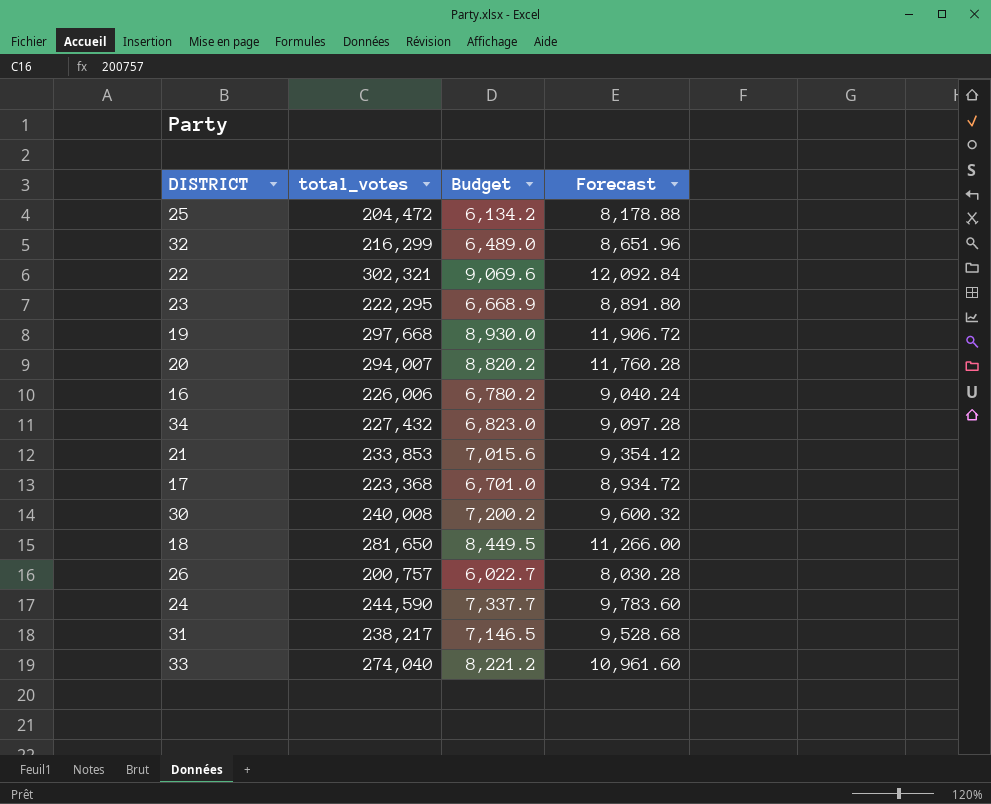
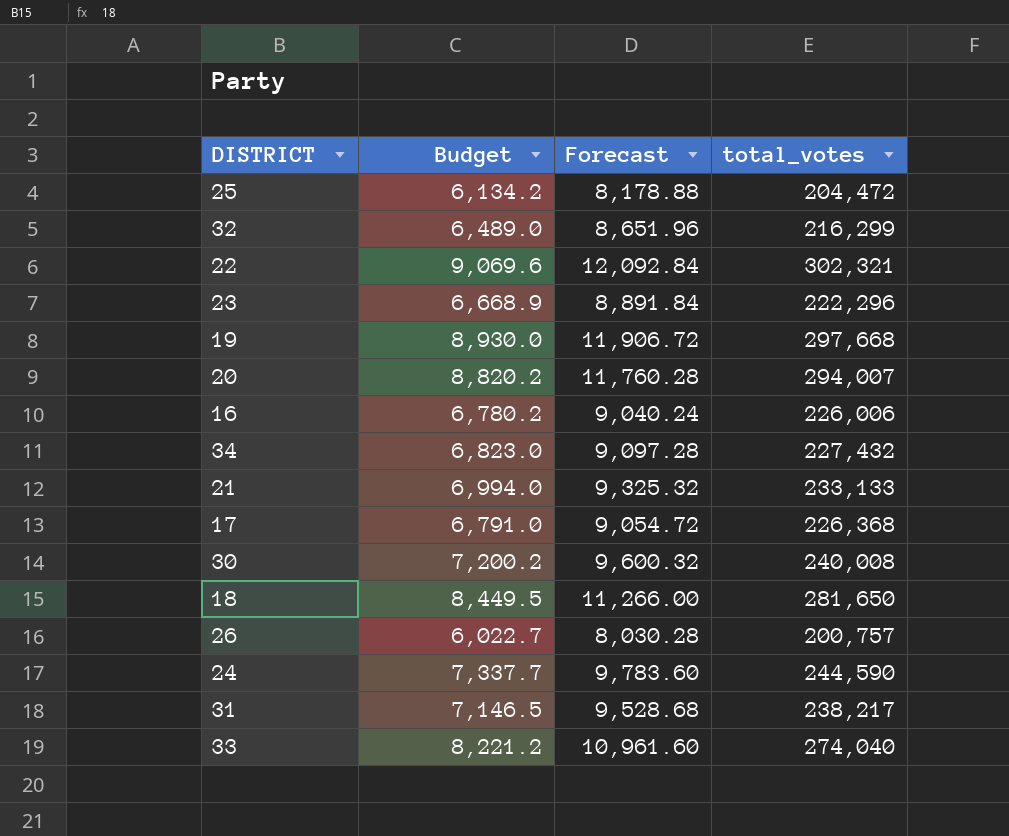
column total_votes | position: 2 -> 4
23 | Forecast: 8,891.80 -> 8,891.84
23 | total_votes: 222,295 -> 222,296
21 | Budget: 7,015.6 -> 6,994.0
21 | Forecast: 9,354.12 -> 9,325.32
21 | total_votes: 233,853 -> 233,133
17 | Budget: 6,701.0 -> 6,791.0
17 | Forecast: 8,934.72 -> 9,054.72
17 | total_votes: 223,368 -> 226,368

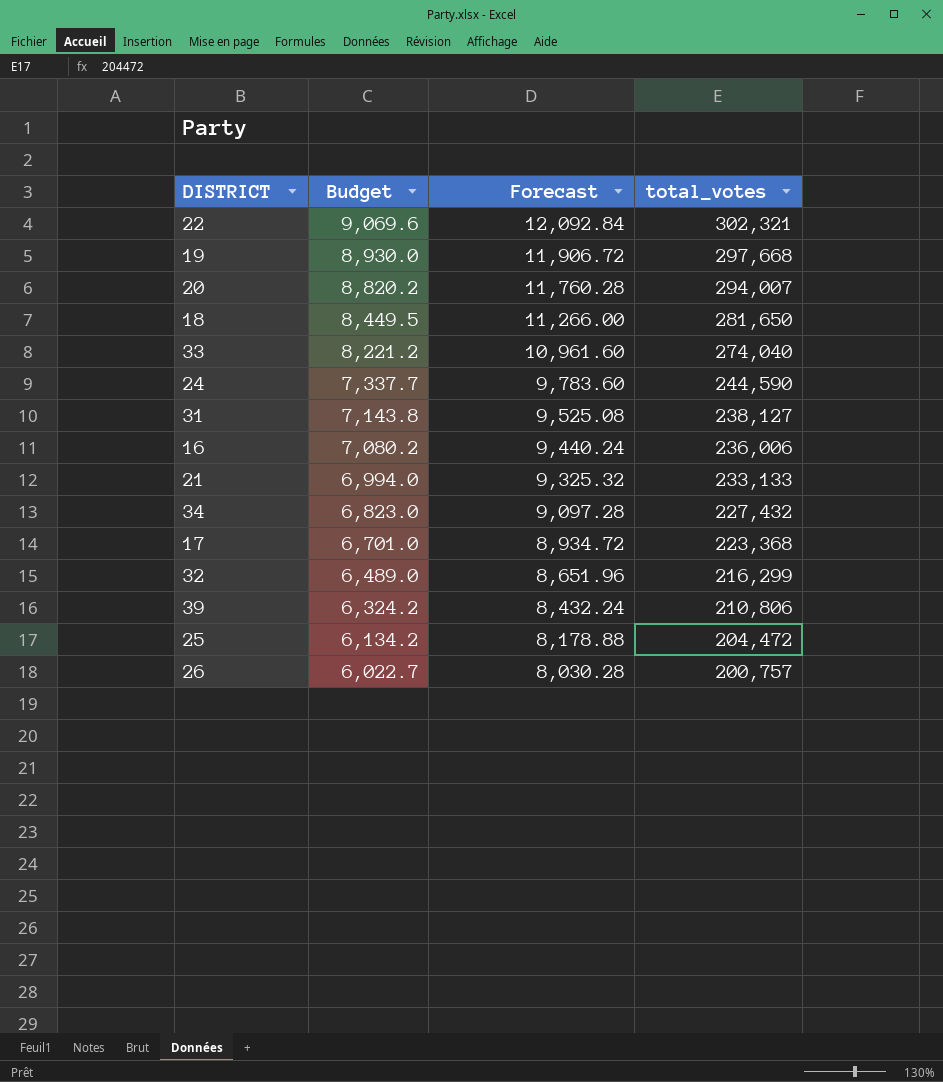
row order: none -> Budget descending
row 23: 6,668.9 | 8,891.84 | 222,296 -> none
row 30: 7,200.2 | 9,600.32 | 240,008 -> none
31 | Budget: 7,146.5 -> 7,143.8
31 | Forecast: 9,528.68 -> 9,525.08
31 | total_votes: 238,217 -> 238,127
16 | Budget: 6,780.2 -> 7,080.2
16 | Forecast: 9,040.24 -> 9,440.24
16 | total_votes: 226,006 -> 236,006
17 | Budget: 6,791.0 -> 6,701.0
17 | Forecast: 9,054.72 -> 8,934.72
17 | total_votes: 226,368 -> 223,368
row 39: none -> 6,324.2 | 8,432.24 | 210,806

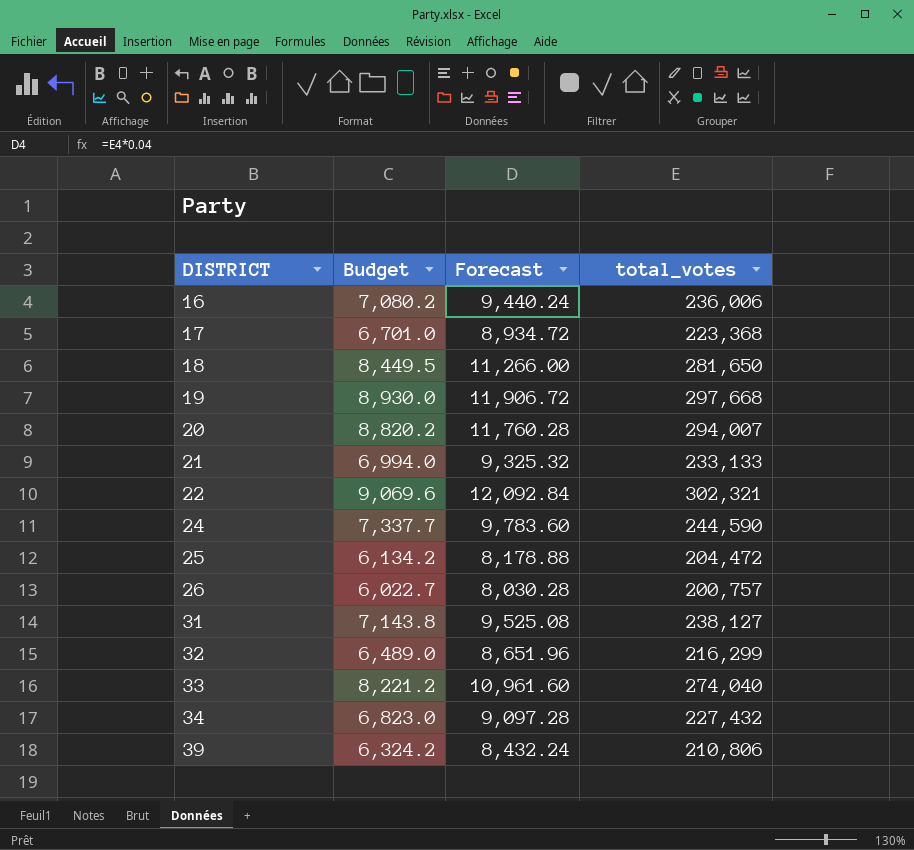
row order: Budget descending -> DISTRICT ascending

